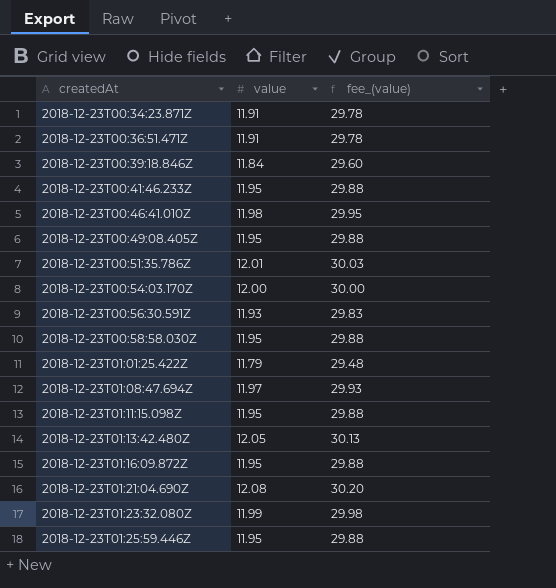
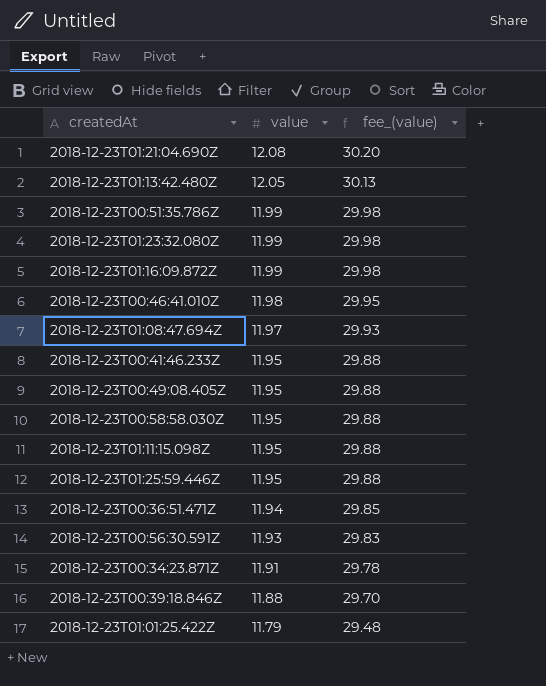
row order: createdAt ascending -> value descending
row 2018-12-23T00:54:03.170Z: 12.00 | 30.00 -> none
2018-12-23T00:51:35.786Z | value: 12.01 -> 11.99
2018-12-23T00:51:35.786Z | fee_(value): 30.03 -> 29.98
2018-12-23T01:16:09.872Z | value: 11.95 -> 11.99
2018-12-23T01:16:09.872Z | fee_(value): 29.88 -> 29.98
2018-12-23T00:36:51.471Z | value: 11.91 -> 11.94
2018-12-23T00:36:51.471Z | fee_(value): 29.78 -> 29.85
2018-12-23T00:39:18.846Z | value: 11.84 -> 11.88
2018-12-23T00:39:18.846Z | fee_(value): 29.60 -> 29.70

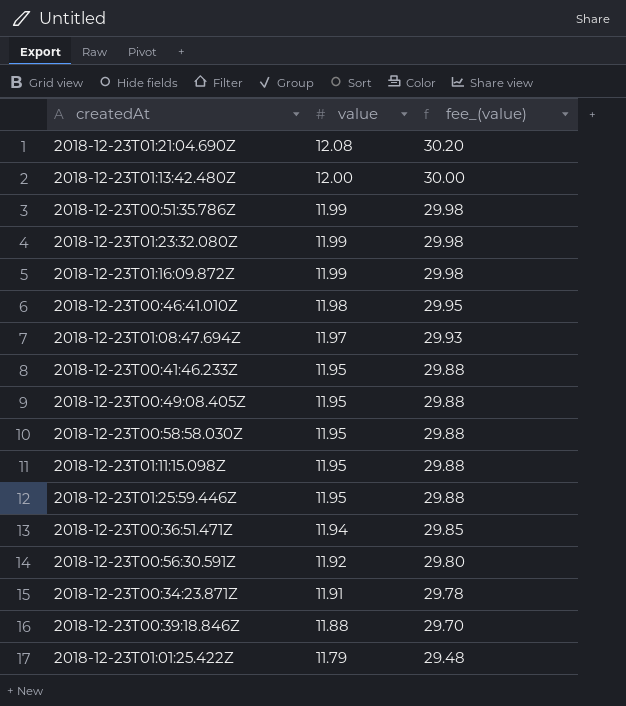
2018-12-23T01:13:42.480Z | value: 12.05 -> 12.00
2018-12-23T01:13:42.480Z | fee_(value): 30.13 -> 30.00
2018-12-23T00:56:30.591Z | value: 11.93 -> 11.92
2018-12-23T00:56:30.591Z | fee_(value): 29.83 -> 29.80

